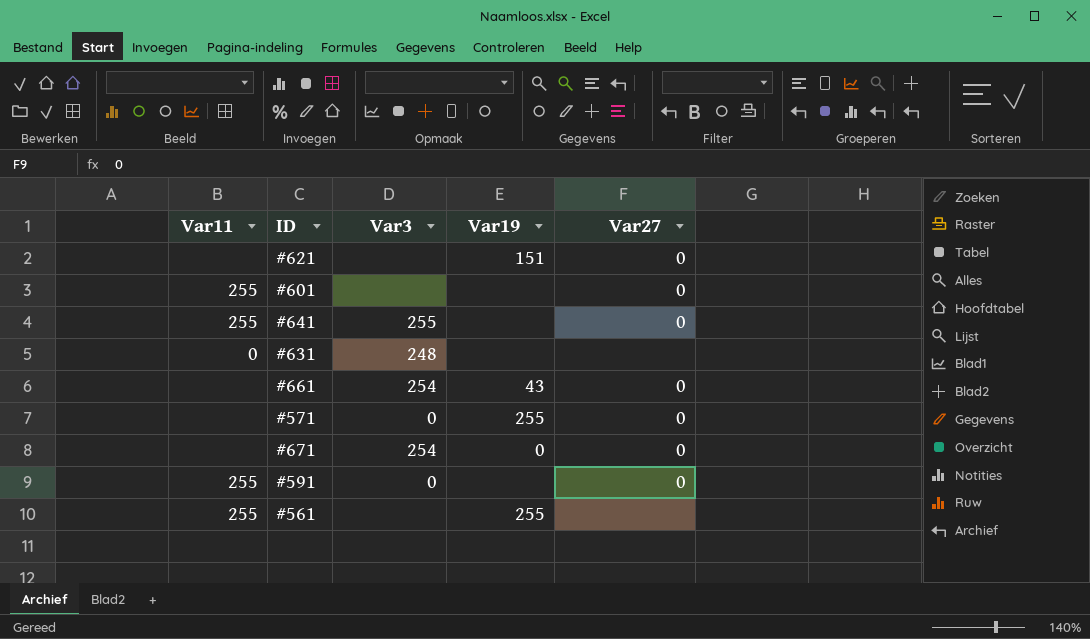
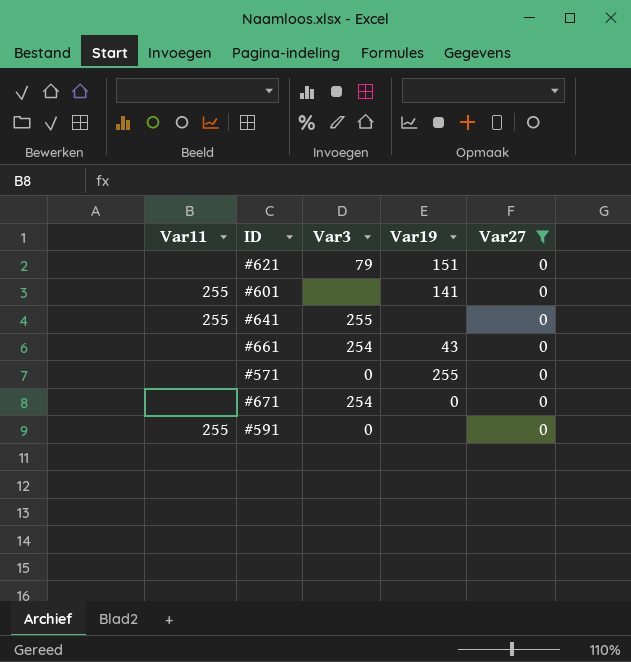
filter: none -> Var27 = 0
#621 | Var3: none -> 79
#601 | Var19: none -> 141

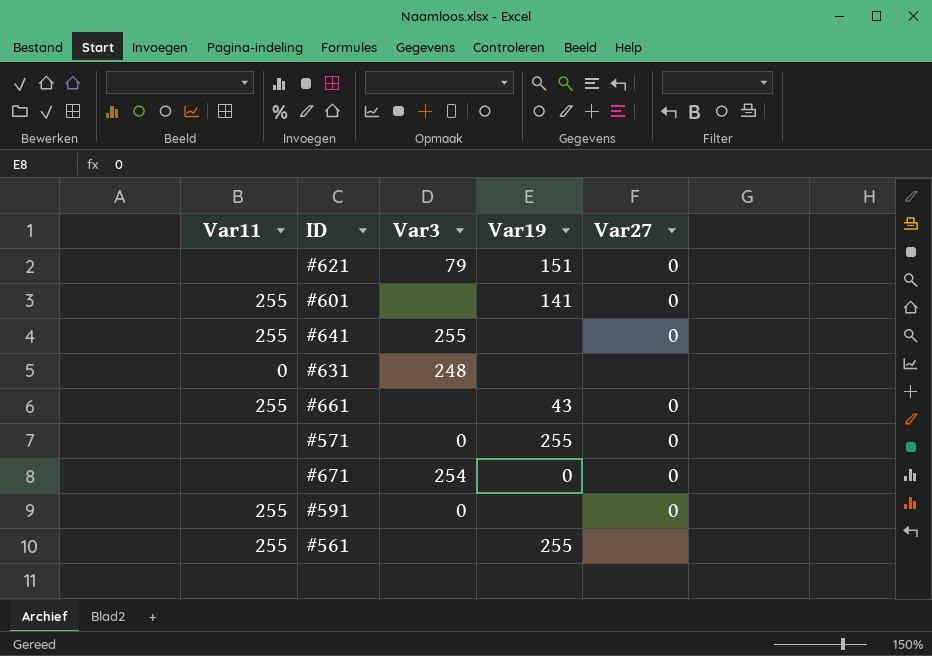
filter: Var27 = 0 -> none
#661 | Var11: none -> 255
#661 | Var3: 254 -> none

